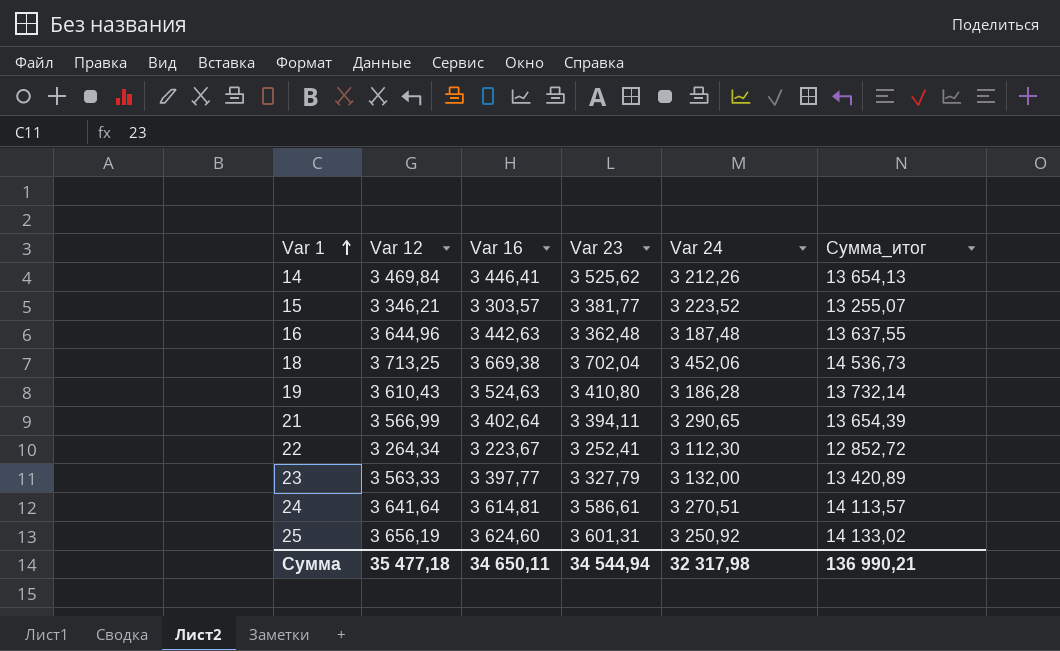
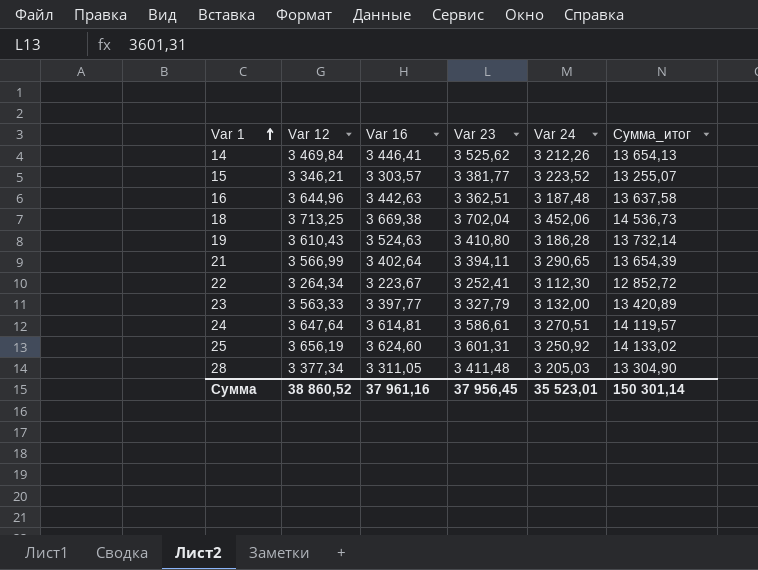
16 | Var 23: 3 362,48 -> 3 362,51
16 | Сумма_итог: 13 637,55 -> 13 637,58
24 | Var 12: 3 641,64 -> 3 647,64
24 | Сумма_итог: 14 113,57 -> 14 119,57
row 28: none -> 3 377,34 | 3 311,05 | 3 411,48 | 3 205,03 | 13 304,90
Сумма | Var 12: 35 477,18 -> 38 860,52
Сумма | Var 16: 34 650,11 -> 37 961,16
Сумма | Var 23: 34 544,94 -> 37 956,45
Сумма | Var 24: 32 317,98 -> 35 523,01
Сумма | Сумма_итог: 136 990,21 -> 150 301,14

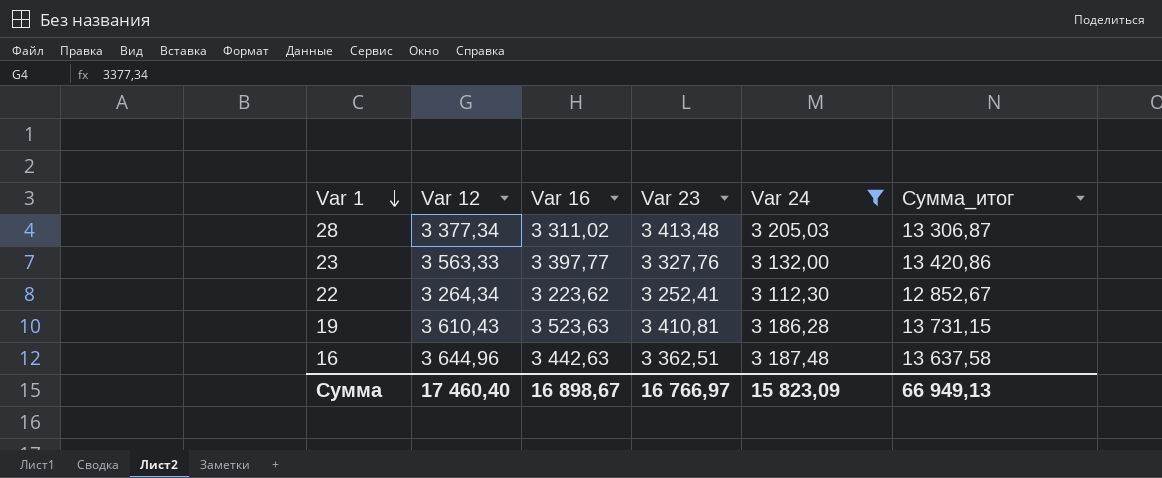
filter: none -> Var 24 <= 3 205,03
row order: Var 1 ascending -> Var 1 descending
28 | Var 16: 3 311,05 -> 3 311,02
28 | Var 23: 3 411,48 -> 3 413,48
28 | Сумма_итог: 13 304,90 -> 13 306,87
23 | Var 23: 3 327,79 -> 3 327,76
23 | Сумма_итог: 13 420,89 -> 13 420,86
22 | Var 16: 3 223,67 -> 3 223,62
22 | Сумма_итог: 12 852,72 -> 12 852,67
19 | Var 16: 3 524,63 -> 3 523,63
19 | Var 23: 3 410,80 -> 3 410,81
19 | Сумма_итог: 13 732,14 -> 13 731,15
Сумма | Var 12: 38 860,52 -> 17 460,40
Сумма | Var 16: 37 961,16 -> 16 898,67
Сумма | Var 23: 37 956,45 -> 16 766,97
Сумма | Var 24: 35 523,01 -> 15 823,09
Сумма | Сумма_итог: 150 301,14 -> 66 949,13

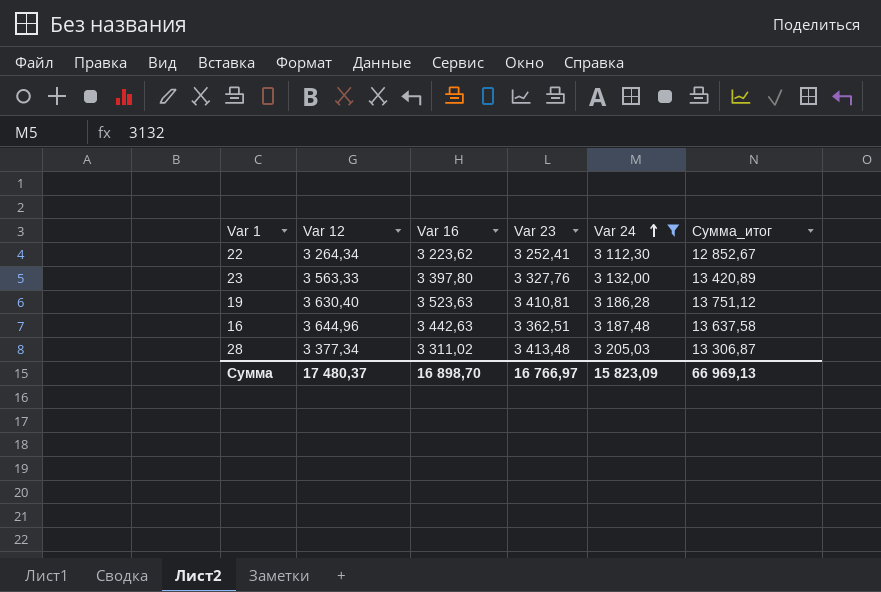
row order: Var 1 descending -> Var 24 ascending
23 | Var 16: 3 397,77 -> 3 397,80
23 | Сумма_итог: 13 420,86 -> 13 420,89
19 | Var 12: 3 610,43 -> 3 630,40
19 | Сумма_итог: 13 731,15 -> 13 751,12
Сумма | Var 12: 17 460,40 -> 17 480,37
Сумма | Var 16: 16 898,67 -> 16 898,70
Сумма | Сумма_итог: 66 949,13 -> 66 969,13

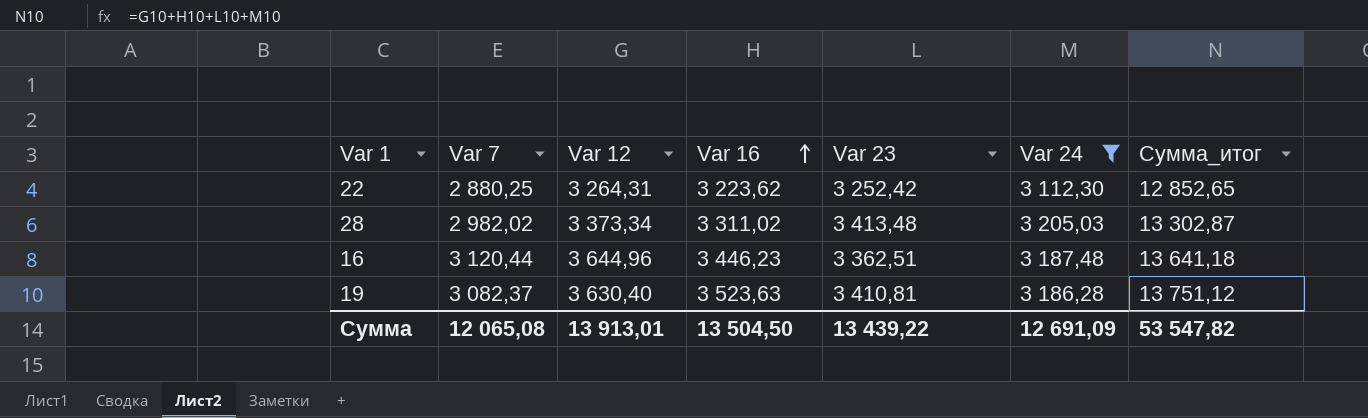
row order: Var 24 ascending -> Var 16 ascending
column Var 7 | position: none -> 2
row 23: 3 563,33 | 3 397,80 | 3 327,76 | 3 132,00 | 13 420,89 -> none
22 | Var 12: 3 264,34 -> 3 264,31
22 | Var 23: 3 252,41 -> 3 252,42
22 | Сумма_итог: 12 852,67 -> 12 852,65
28 | Var 12: 3 377,34 -> 3 373,34
28 | Сумма_итог: 13 306,87 -> 13 302,87
16 | Var 16: 3 442,63 -> 3 446,23
16 | Сумма_итог: 13 637,58 -> 13 641,18
Сумма | Var 12: 17 480,37 -> 13 913,01
Сумма | Var 16: 16 898,70 -> 13 504,50
Сумма | Var 23: 16 766,97 -> 13 439,22
Сумма | Var 24: 15 823,09 -> 12 691,09
Сумма | Сумма_итог: 66 969,13 -> 53 547,82

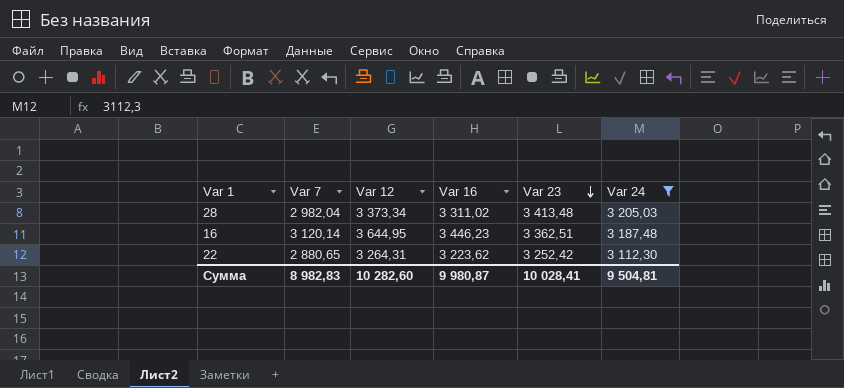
row order: Var 16 ascending -> Var 23 descending
column Сумма_итог | formula: [Var 12] + [Var 16] + [Var 23] + [Var 24] -> none
row 19: 3 082,37 | 3 630,40 | 3 523,63 | 3 410,81 | 3 186,28 | 13 751,12 -> none
28 | Var 7: 2 982,02 -> 2 982,04
16 | Var 7: 3 120,44 -> 3 120,14
16 | Var 12: 3 644,96 -> 3 644,95
22 | Var 7: 2 880,25 -> 2 880,65
Сумма | Var 7: 12 065,08 -> 8 982,83
Сумма | Var 12: 13 913,01 -> 10 282,60
Сумма | Var 16: 13 504,50 -> 9 980,87
Сумма | Var 23: 13 439,22 -> 10 028,41
Сумма | Var 24: 12 691,09 -> 9 504,81

